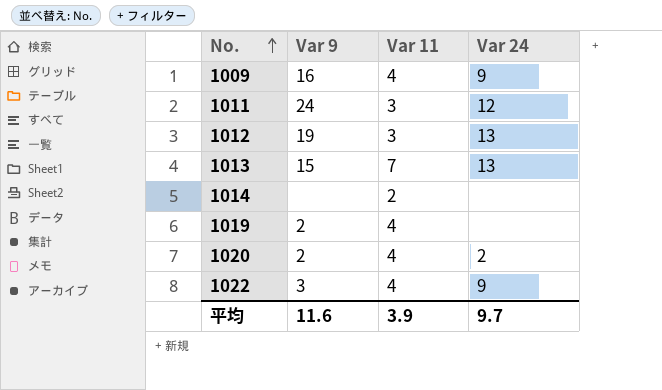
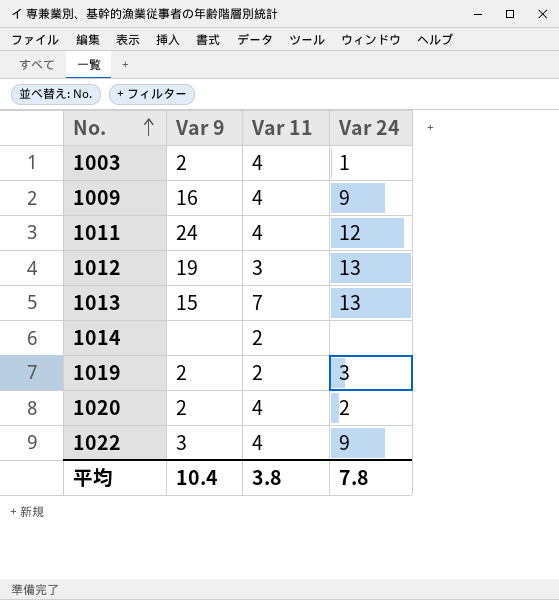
row 1003: none -> 2 | 4 | 1
1011 | Var 11: 3 -> 4
1019 | Var 11: 4 -> 2
1019 | Var 24: none -> 3
平均 | Var 9: 11.6 -> 10.4
平均 | Var 11: 3.9 -> 3.8
平均 | Var 24: 9.7 -> 7.8

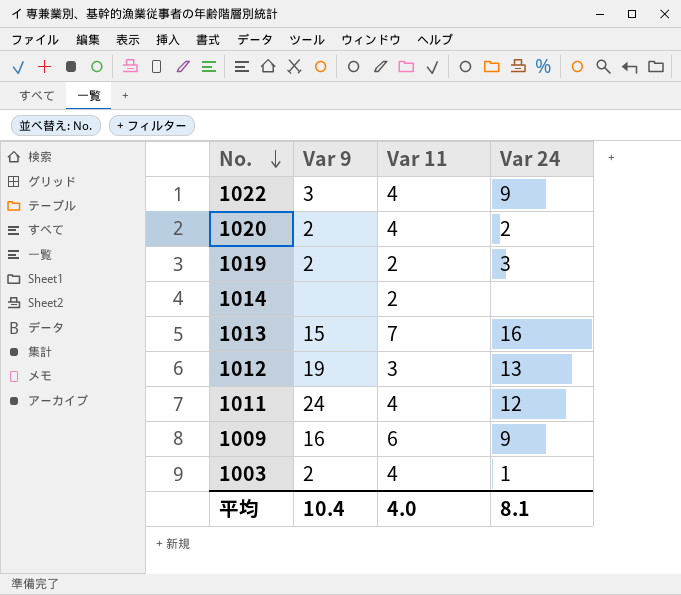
row order: No. ascending -> No. descending
1013 | Var 24: 13 -> 16
1009 | Var 11: 4 -> 6
平均 | Var 11: 3.8 -> 4.0
平均 | Var 24: 7.8 -> 8.1

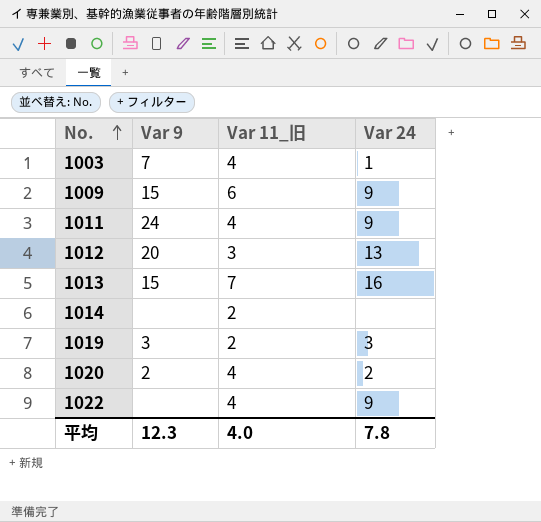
row order: No. descending -> No. ascending
column name: Var 11 -> Var 11_旧
1003 | Var 9: 2 -> 7
1009 | Var 9: 16 -> 15
1011 | Var 24: 12 -> 9
1012 | Var 9: 19 -> 20
1019 | Var 9: 2 -> 3
1022 | Var 9: 3 -> none
平均 | Var 9: 10.4 -> 12.3
平均 | Var 24: 8.1 -> 7.8

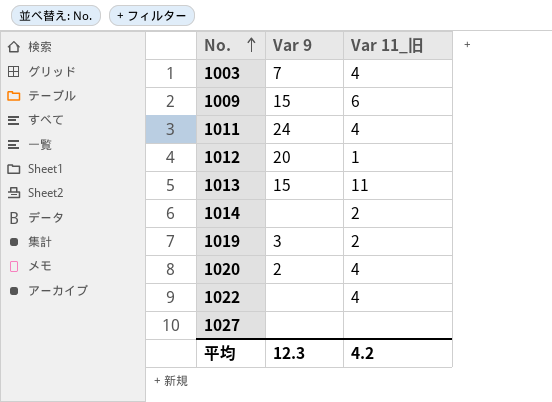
column Var 24 | position: 4 -> none
1012 | Var 11_旧: 3 -> 1
1013 | Var 11_旧: 7 -> 11
row 1027: none -> none | none
平均 | Var 11_旧: 4.0 -> 4.2

